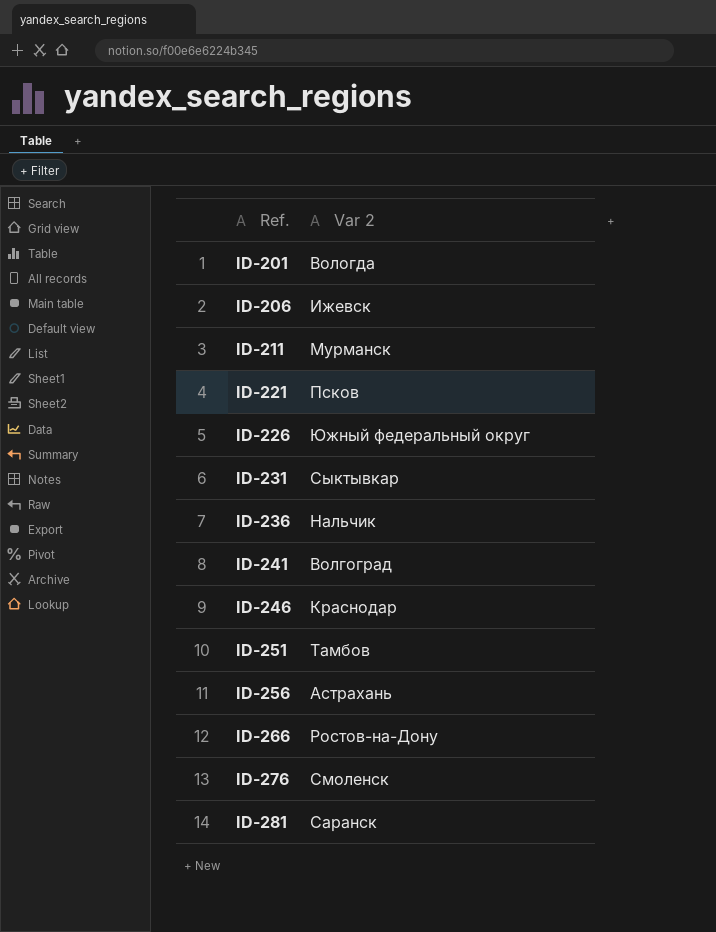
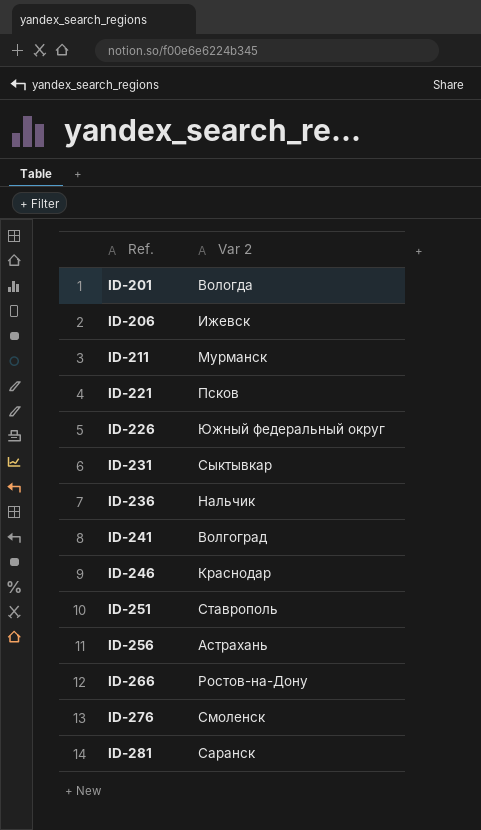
ID-251 | Var 2: Тамбов -> Ставрополь

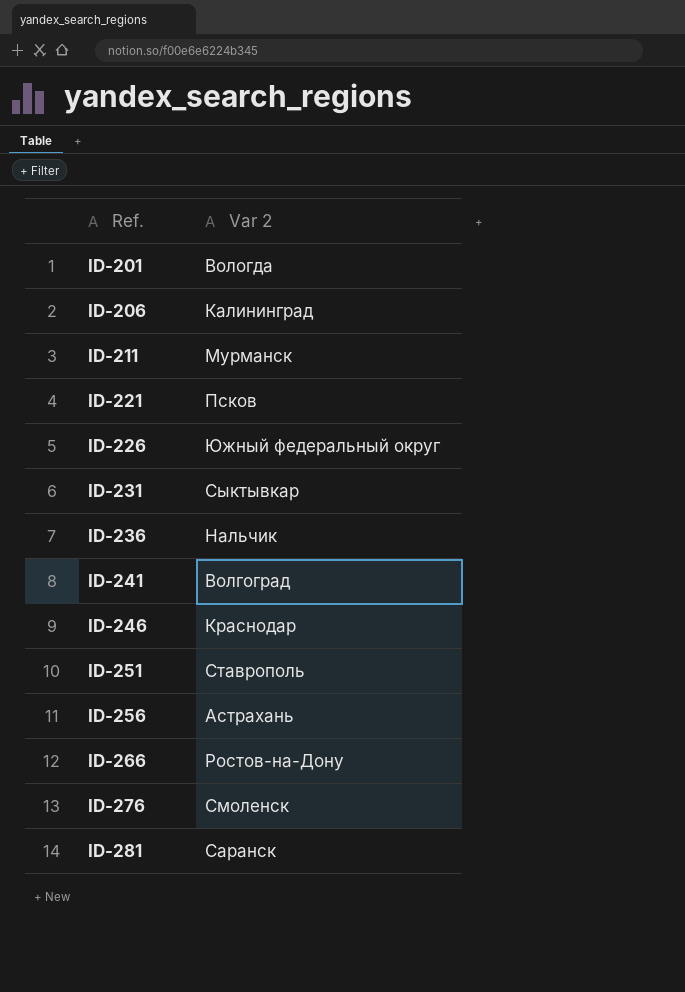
ID-206 | Var 2: Ижевск -> Калининград

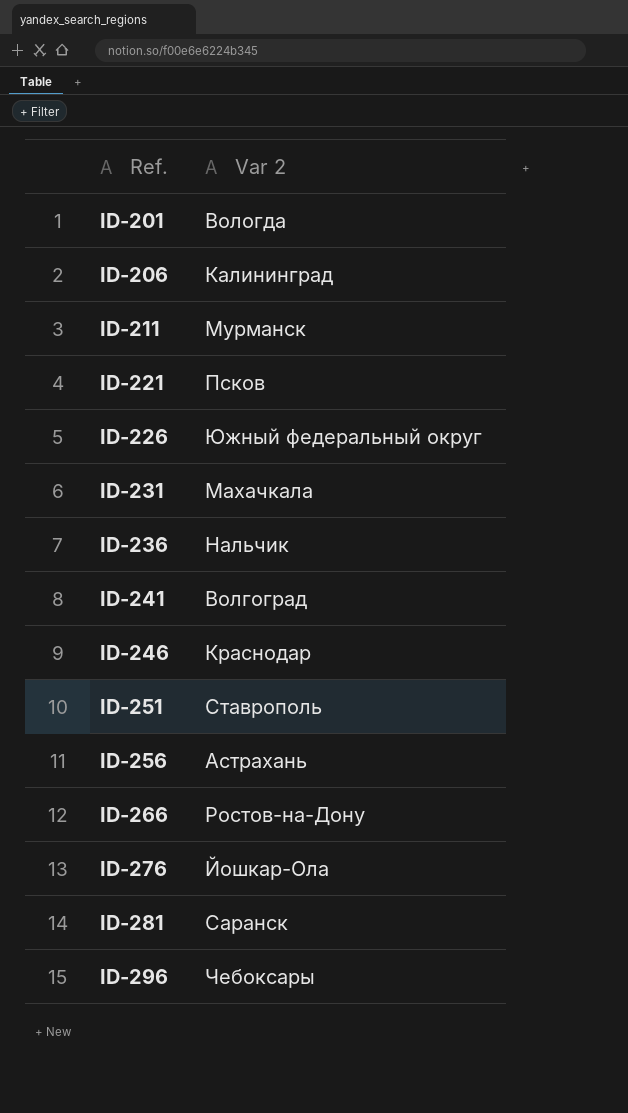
ID-231 | Var 2: Сыктывкар -> Махачкала
ID-276 | Var 2: Смоленск -> Йошкар-Ола
row ID-296: none -> Чебоксары

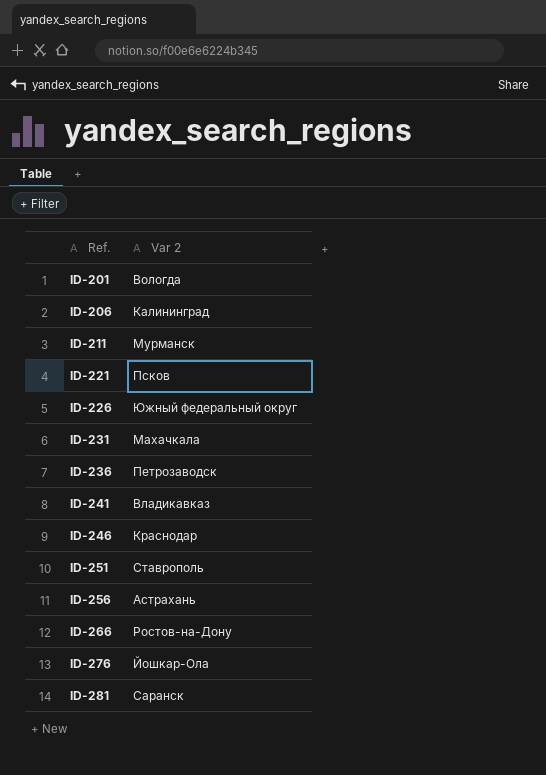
row ID-296: Чебоксары -> none
ID-236 | Var 2: Нальчик -> Петрозаводск
ID-241 | Var 2: Волгоград -> Владикавказ

